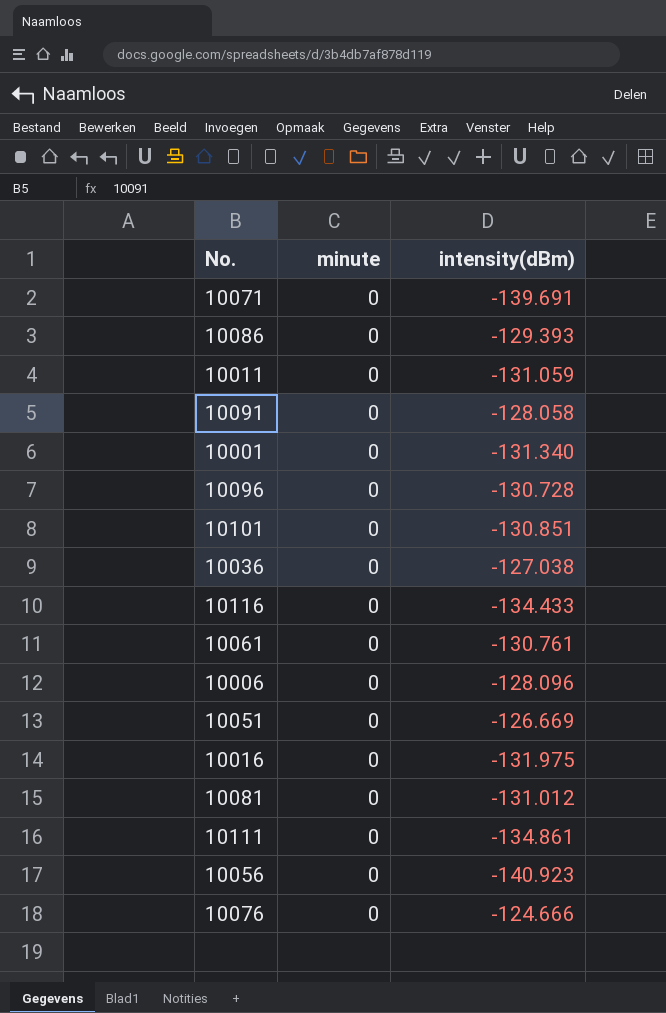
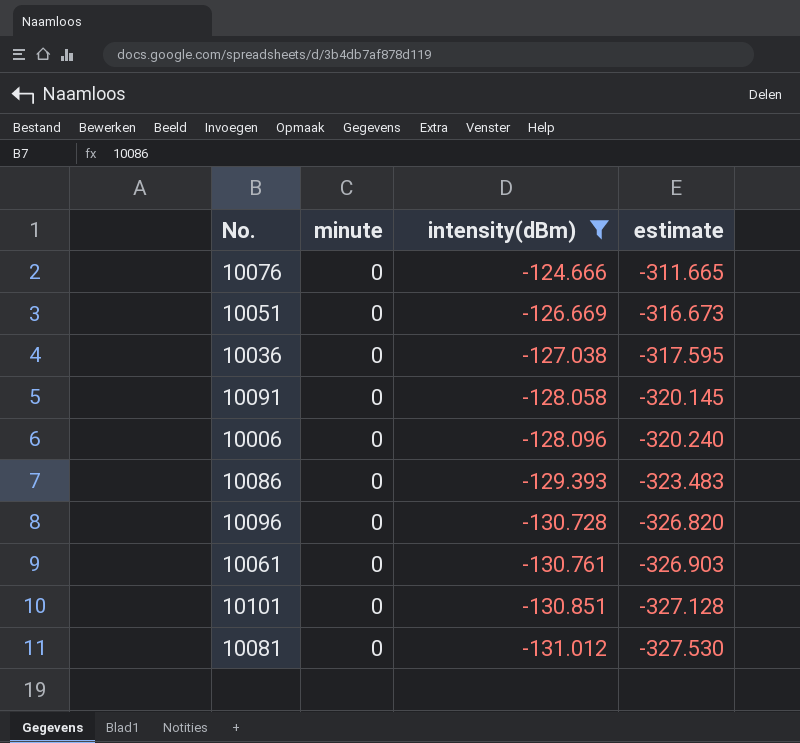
filter: none -> intensity(dBm) >= -131.012
row order: none -> intensity(dBm) descending
column estimate | formula: none -> [intensity(dBm)] * 2.5

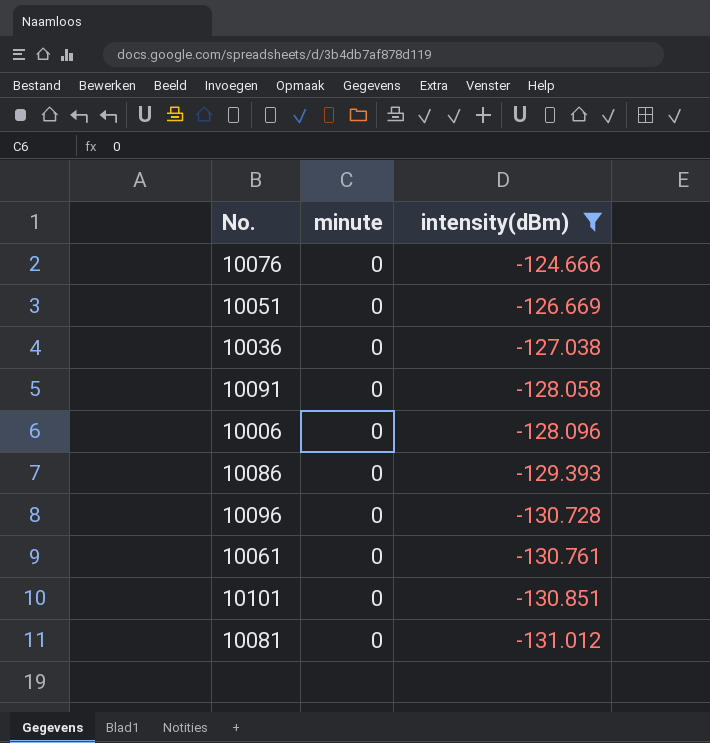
column estimate | formula: [intensity(dBm)] * 2.5 -> none

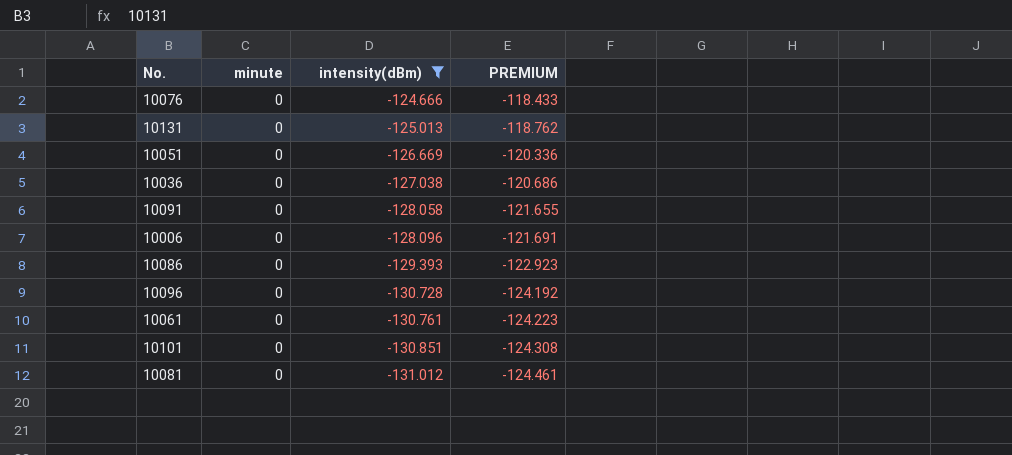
column PREMIUM | formula: none -> [intensity(dBm)] * 0.95
row 10131: none -> 0 | -125.013 | -118.762

